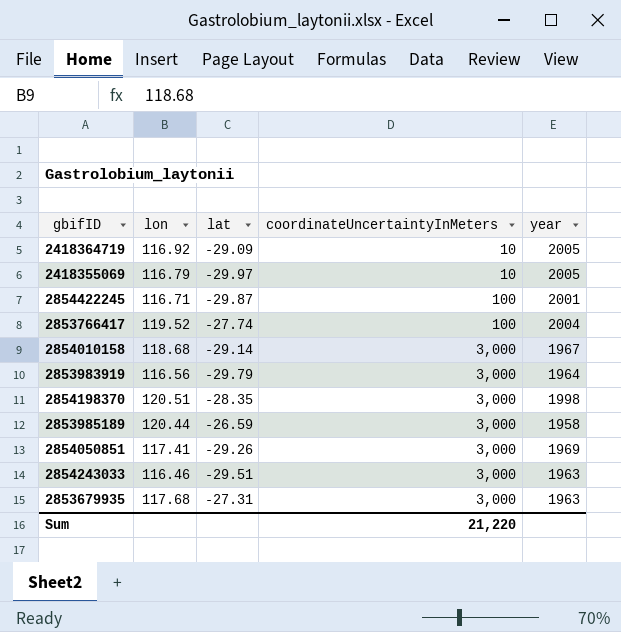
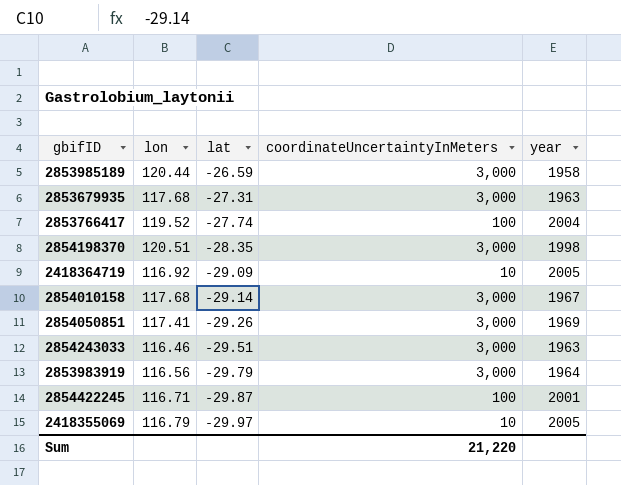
row order: coordinateUncertaintyInMeters ascending -> lat descending
2854010158 | lon: 118.68 -> 117.68

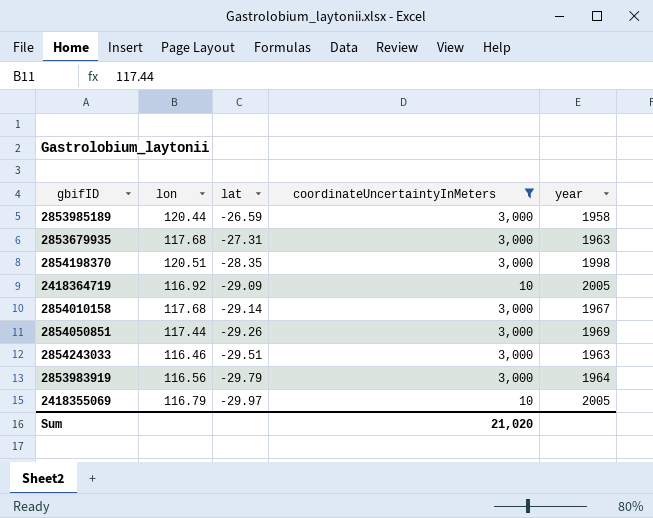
filter: none -> coordinateUncertaintyInMeters != 100
2854050851 | lon: 117.41 -> 117.44
Sum | coordinateUncertaintyInMeters: 21,220 -> 21,020

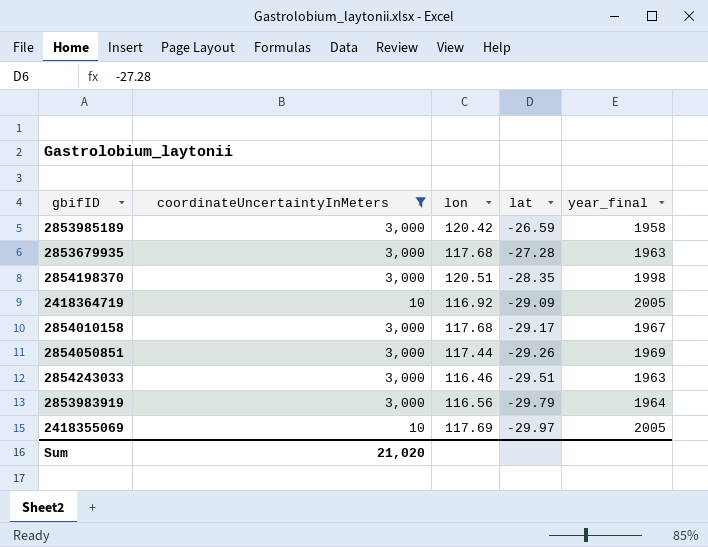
column coordinateUncertaintyInMeters | position: 4 -> 2
column name: year -> year_final
2853985189 | lon: 120.44 -> 120.42
2853679935 | lat: -27.31 -> -27.28
2854010158 | lat: -29.14 -> -29.17
2418355069 | lon: 116.79 -> 117.69

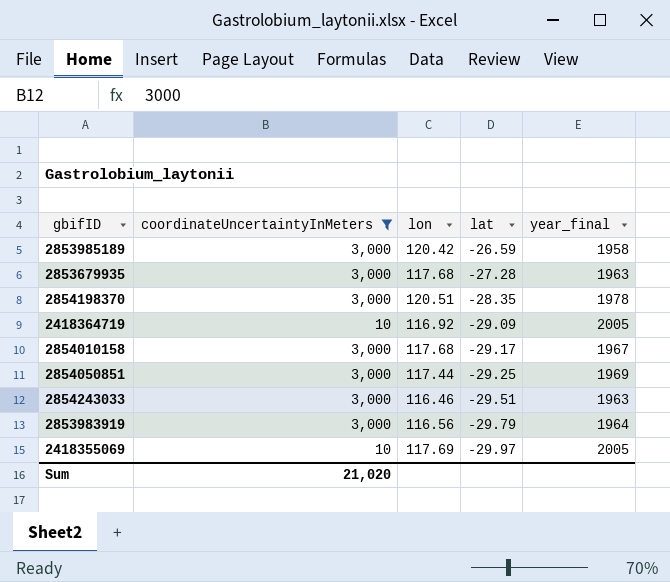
2854198370 | year_final: 1998 -> 1978
2854050851 | lat: -29.26 -> -29.25

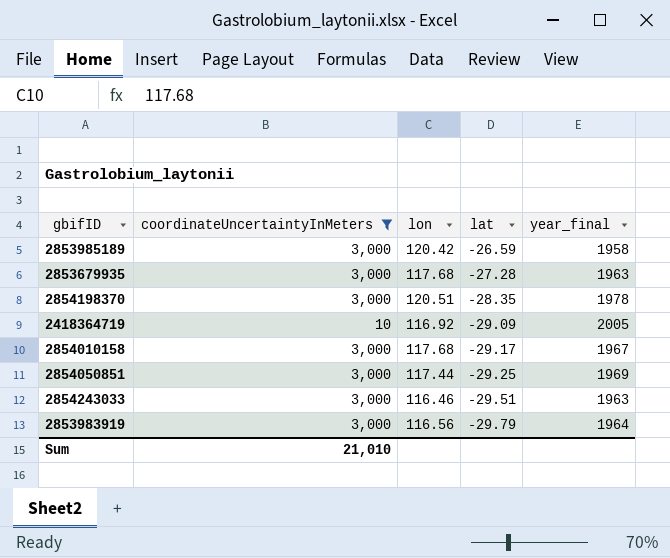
row 2418355069: 10 | 117.69 | -29.97 | 2005 -> none
Sum | coordinateUncertaintyInMeters: 21,020 -> 21,010

